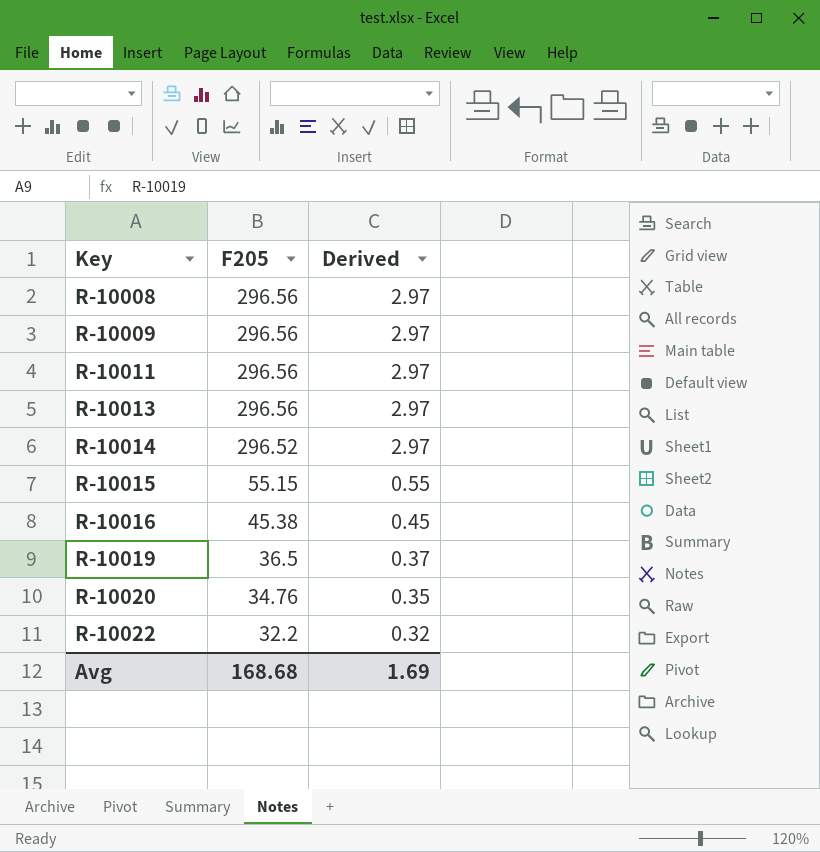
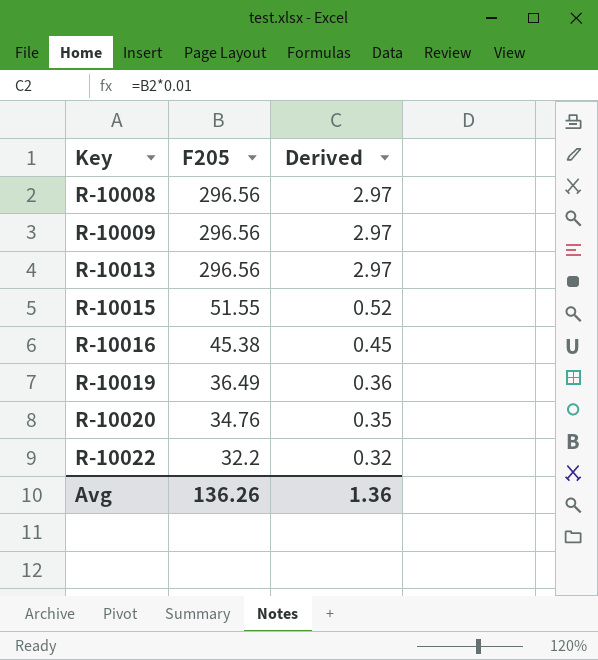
row R-10011: 296.56 | 2.97 -> none
row R-10014: 296.52 | 2.97 -> none
R-10015 | F205: 55.15 -> 51.55
R-10015 | Derived: 0.55 -> 0.52
R-10019 | F205: 36.5 -> 36.49
R-10019 | Derived: 0.37 -> 0.36
Avg | F205: 168.68 -> 136.26
Avg | Derived: 1.69 -> 1.36

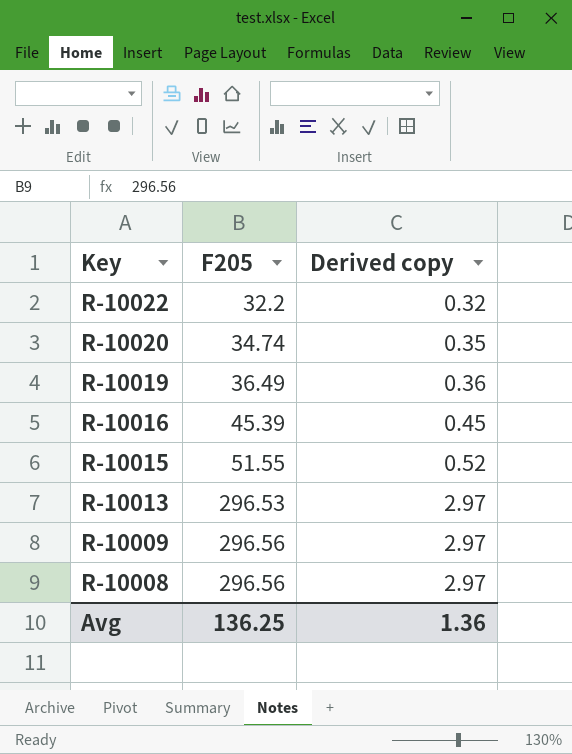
row order: Key ascending -> Key descending
column name: Derived -> Derived copy
R-10020 | F205: 34.76 -> 34.74
R-10016 | F205: 45.38 -> 45.39
R-10013 | F205: 296.56 -> 296.53
Avg | F205: 136.26 -> 136.25

